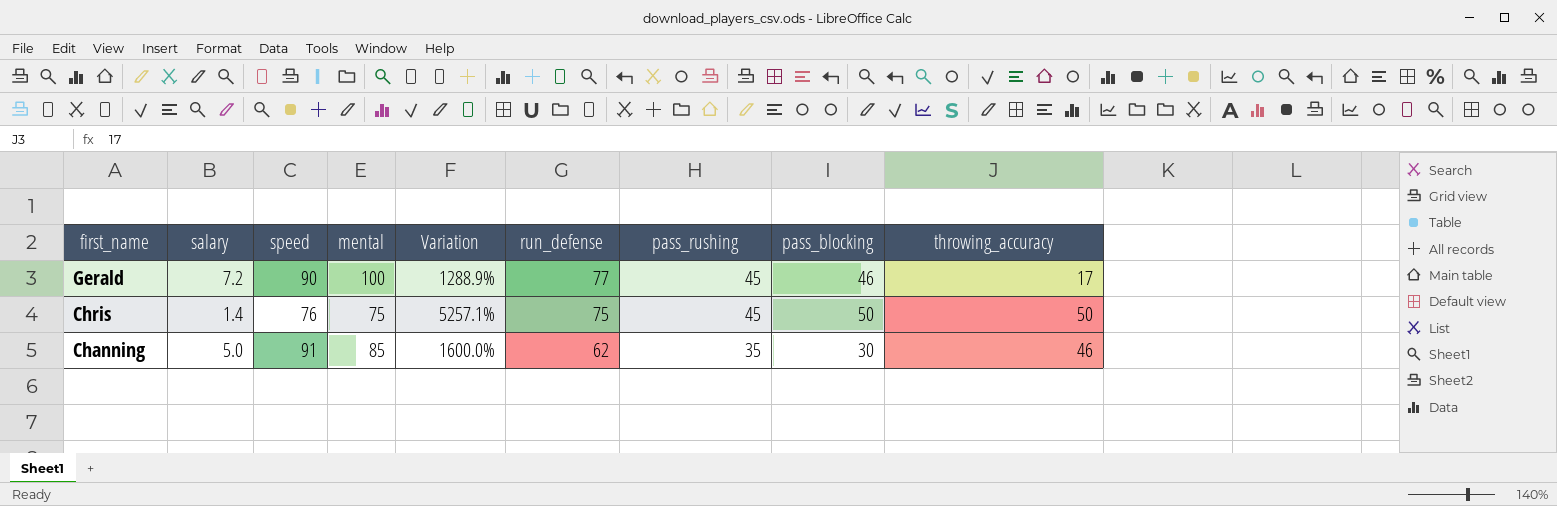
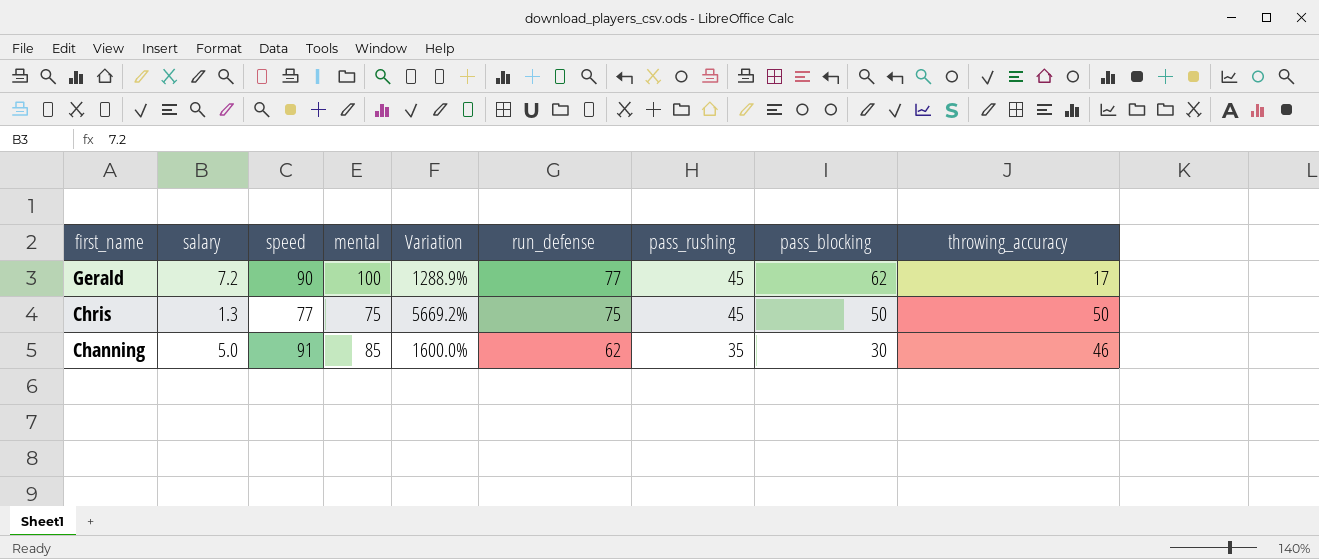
Gerald | pass_blocking: 46 -> 62
Chris | salary: 1.4 -> 1.3
Chris | speed: 76 -> 77
Chris | Variation: 5257.1% -> 5669.2%

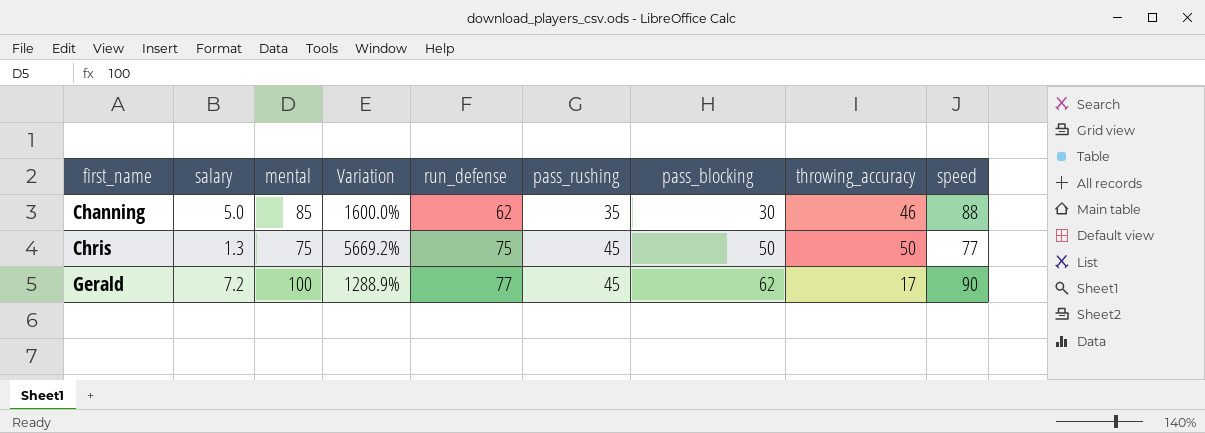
row order: first_name descending -> first_name ascending
column speed | position: 3 -> 9
Channing | speed: 91 -> 88

